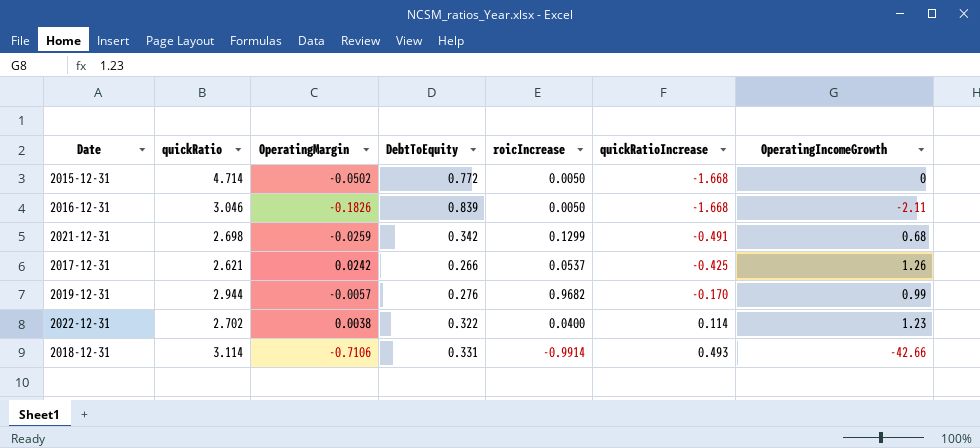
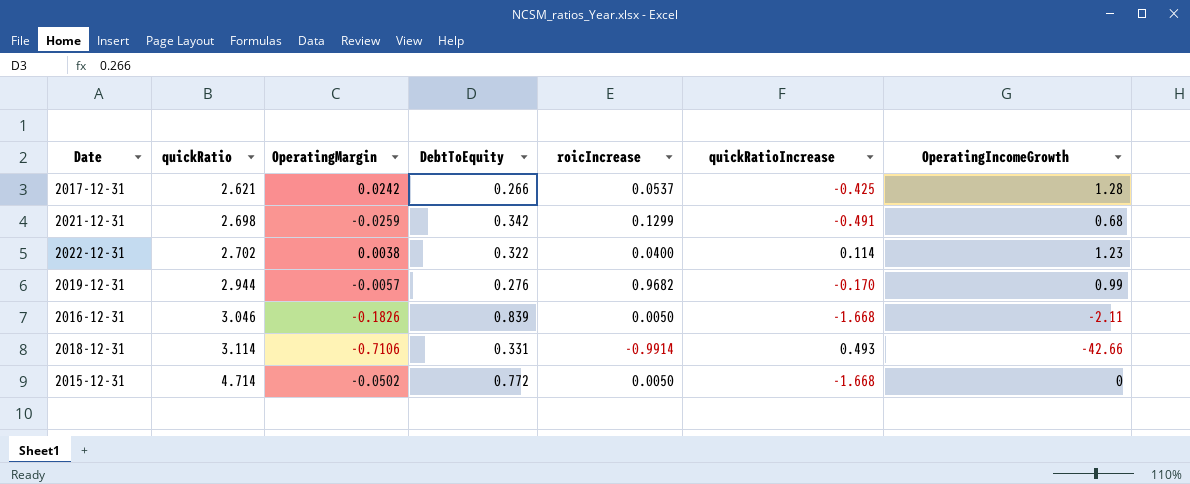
row order: quickRatioIncrease ascending -> quickRatio ascending
2017-12-31 | OperatingIncomeGrowth: 1.26 -> 1.28

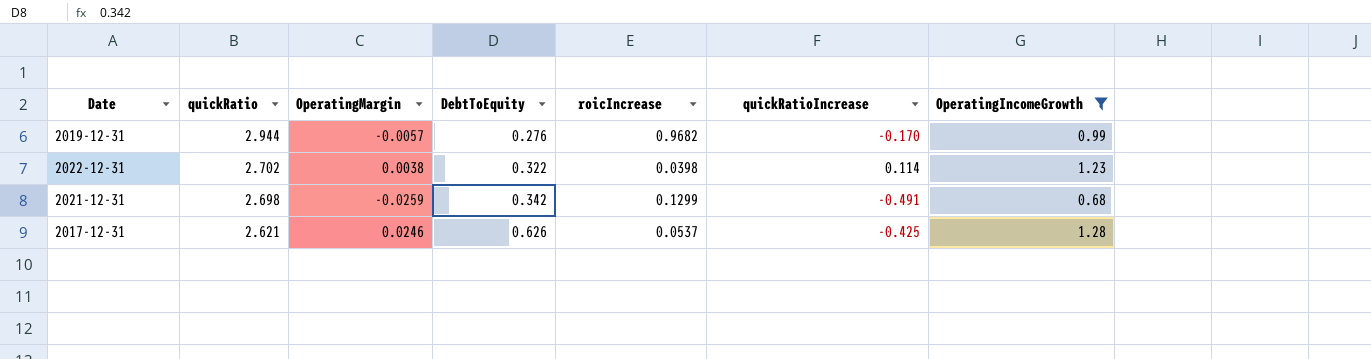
filter: none -> OperatingIncomeGrowth >= 0.68
row order: quickRatio ascending -> quickRatio descending
2022-12-31 | roicIncrease: 0.0400 -> 0.0398
2017-12-31 | OperatingMargin: 0.0242 -> 0.0246
2017-12-31 | DebtToEquity: 0.266 -> 0.626

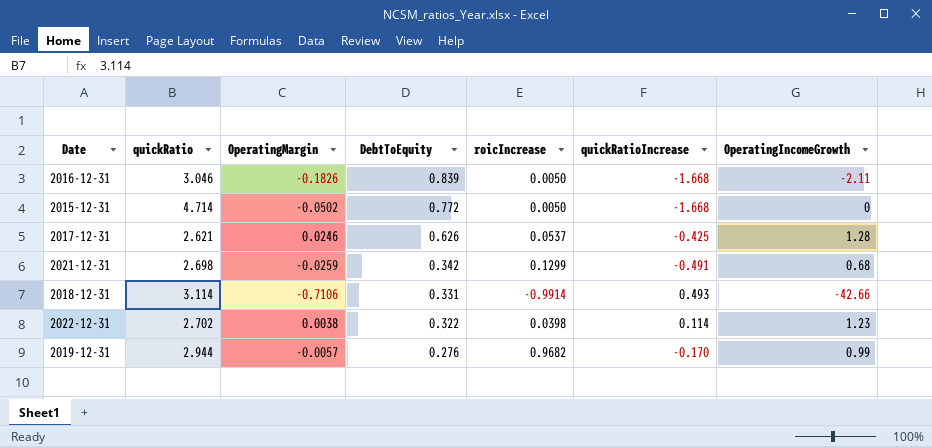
filter: OperatingIncomeGrowth >= 0.68 -> none
row order: quickRatio descending -> DebtToEquity descending

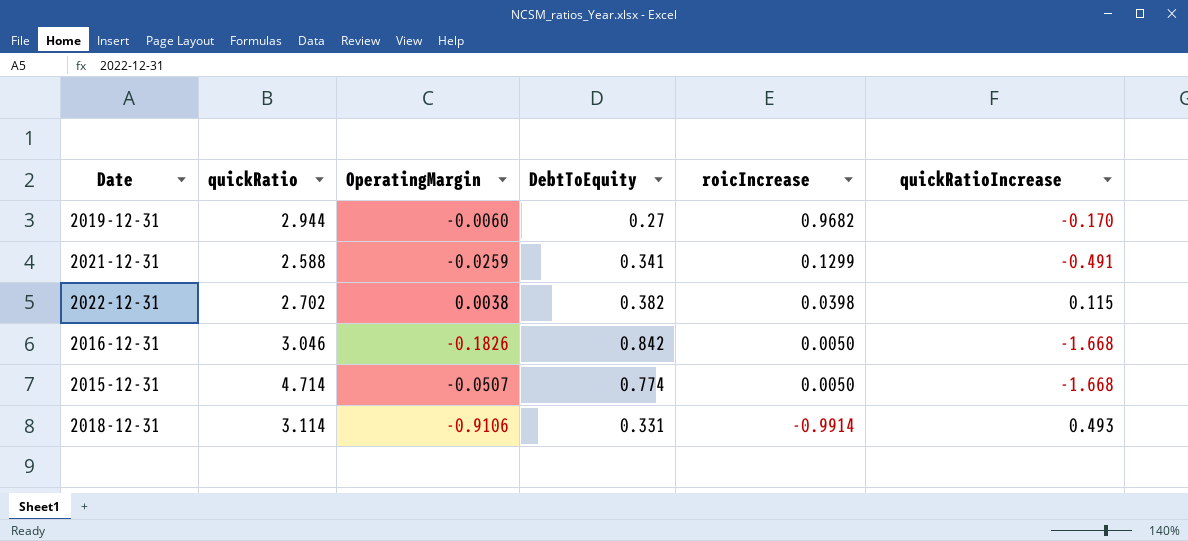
row order: DebtToEquity descending -> roicIncrease descending
column OperatingIncomeGrowth | position: 7 -> none
row 2017-12-31: 2.621 | 0.0246 | 0.626 | 0.0537 | -0.425 | 1.28 -> none
2019-12-31 | OperatingMargin: -0.0057 -> -0.0060
2019-12-31 | DebtToEquity: 0.276 -> 0.27
2021-12-31 | quickRatio: 2.698 -> 2.588
2021-12-31 | DebtToEquity: 0.342 -> 0.341
2022-12-31 | DebtToEquity: 0.322 -> 0.382
2022-12-31 | quickRatioIncrease: 0.114 -> 0.115
2016-12-31 | DebtToEquity: 0.839 -> 0.842
2015-12-31 | OperatingMargin: -0.0502 -> -0.0507
2015-12-31 | DebtToEquity: 0.772 -> 0.774
2018-12-31 | OperatingMargin: -0.7106 -> -0.9106

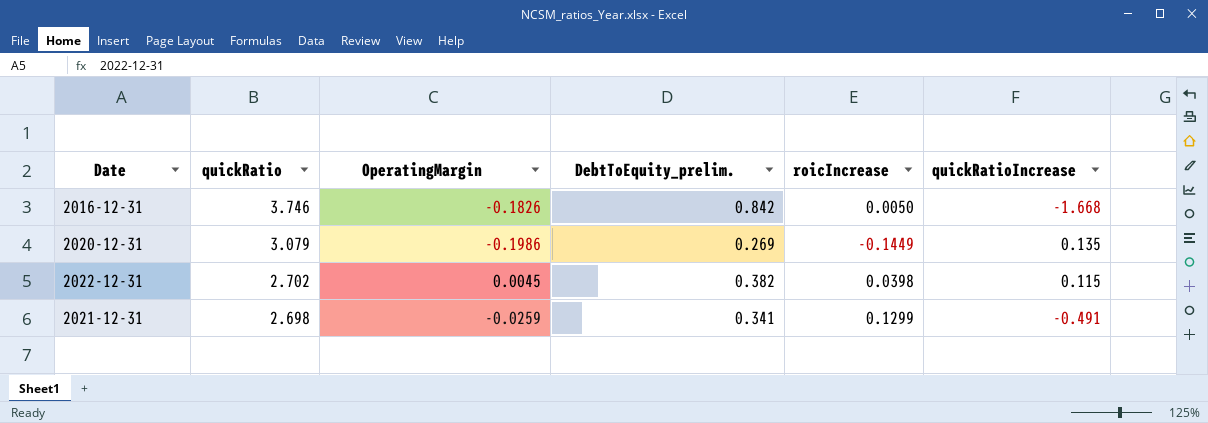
row order: roicIncrease descending -> quickRatio descending
column name: DebtToEquity -> DebtToEquity_prelim.
row 2019-12-31: 2.944 | -0.0060 | 0.27 | 0.9682 | -0.170 -> none
row 2015-12-31: 4.714 | -0.0507 | 0.774 | 0.0050 | -1.668 -> none
row 2018-12-31: 3.114 | -0.9106 | 0.331 | -0.9914 | 0.493 -> none
2016-12-31 | quickRatio: 3.046 -> 3.746
row 2020-12-31: none -> 3.079 | -0.1986 | 0.269 | -0.1449 | 0.135
2022-12-31 | OperatingMargin: 0.0038 -> 0.0045
2021-12-31 | quickRatio: 2.588 -> 2.698

